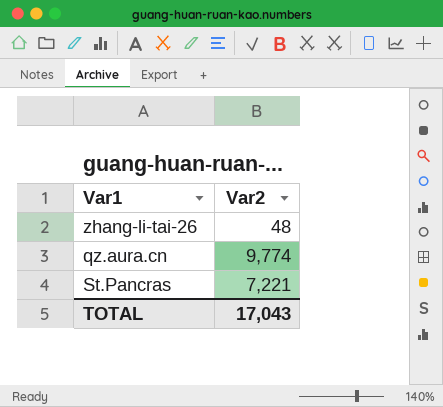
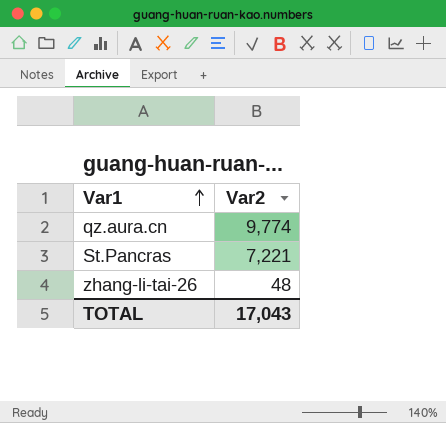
row order: none -> Var1 ascending

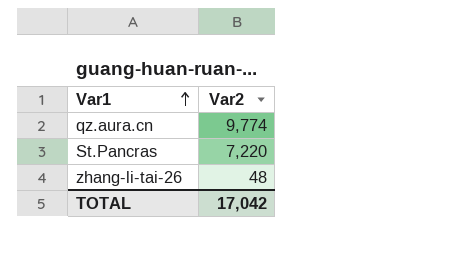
St.Pancras | Var2: 7,221 -> 7,220
TOTAL | Var2: 17,043 -> 17,042

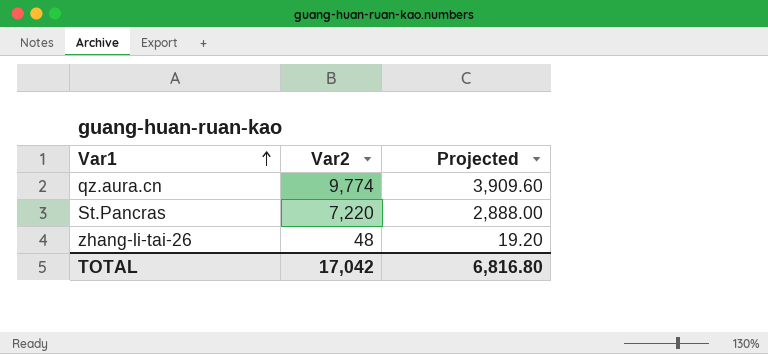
column Projected | formula: none -> [Var2] * 0.4

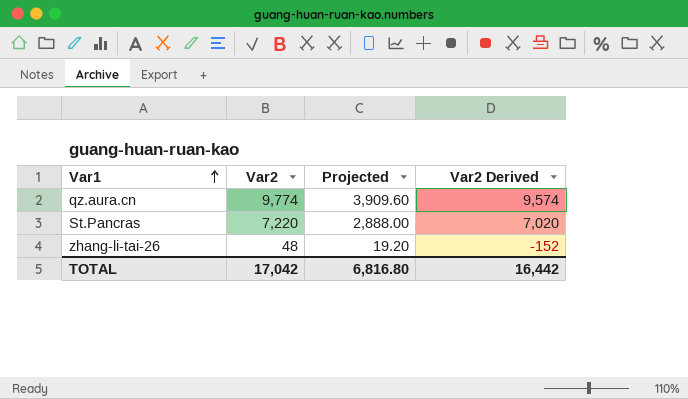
column Var2 Derived | formula: none -> [Var2] - 200

